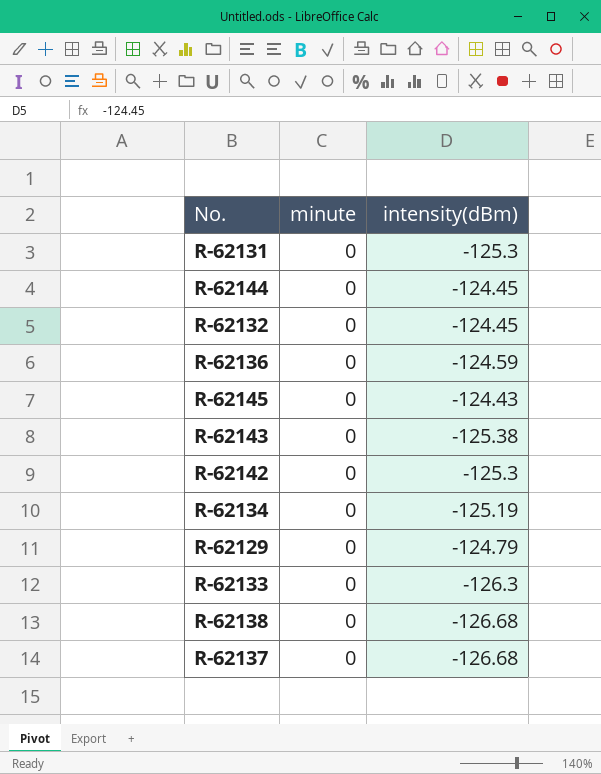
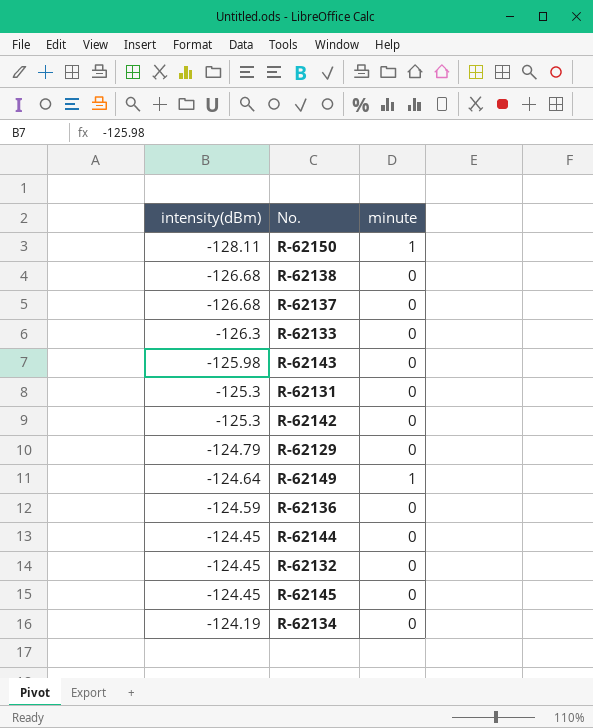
row order: none -> intensity(dBm) ascending
column intensity(dBm) | position: 3 -> 1
row R-62150: none -> -128.11 | 1
R-62143 | intensity(dBm): -125.38 -> -125.98
row R-62149: none -> -124.64 | 1
R-62145 | intensity(dBm): -124.43 -> -124.45
R-62134 | intensity(dBm): -125.19 -> -124.19

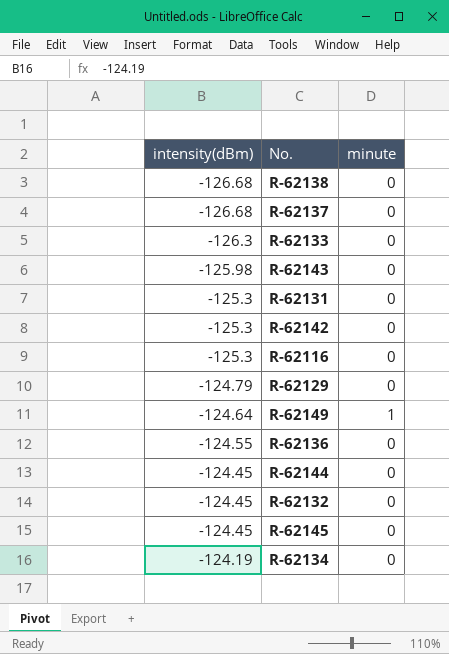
row R-62150: -128.11 | 1 -> none
row R-62116: none -> -125.3 | 0
R-62136 | intensity(dBm): -124.59 -> -124.55

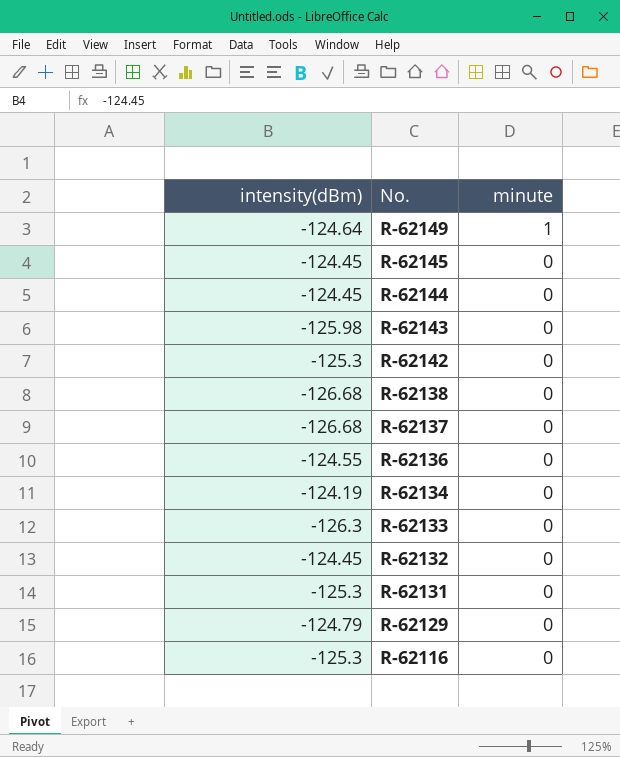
row order: intensity(dBm) ascending -> No. descending

